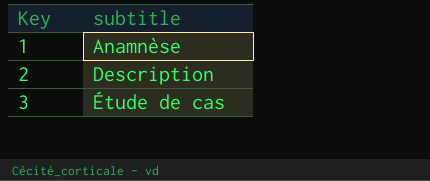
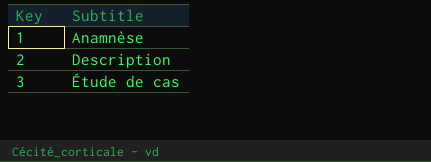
column name: subtitle -> Subtitle

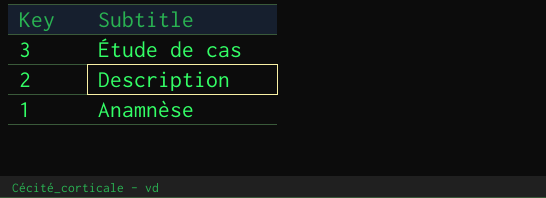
row order: Key ascending -> Key descending

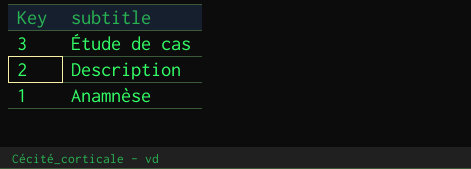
column name: Subtitle -> subtitle

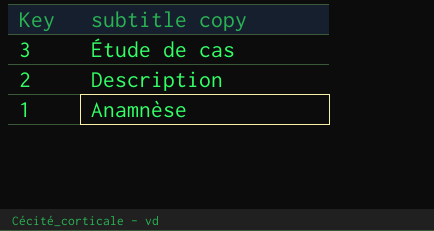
column name: subtitle -> subtitle copy

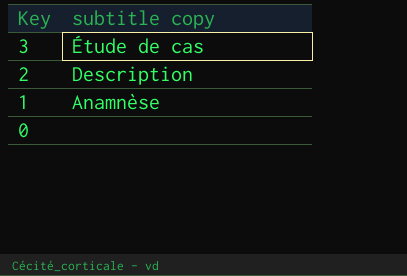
row 0: none -> none

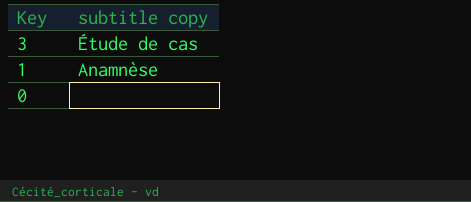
row 2: Description -> none

